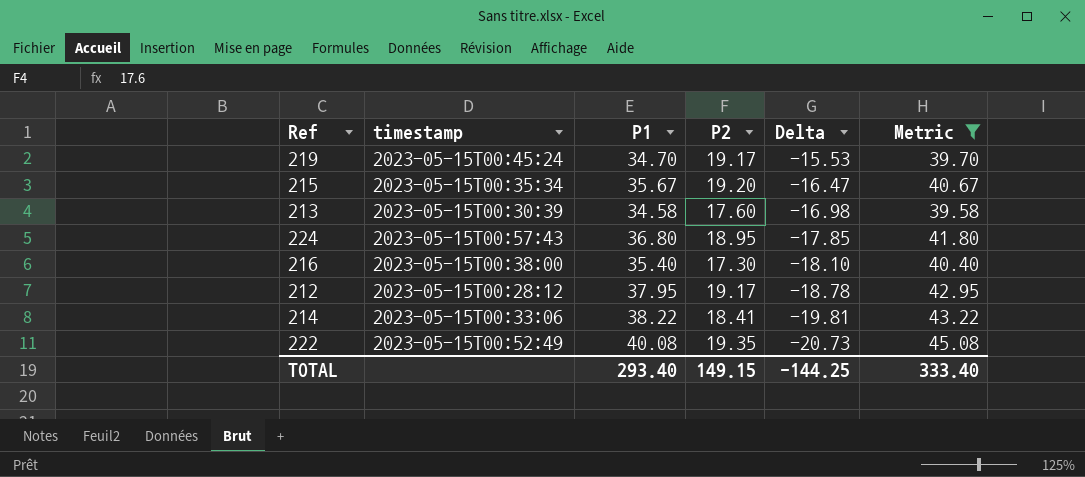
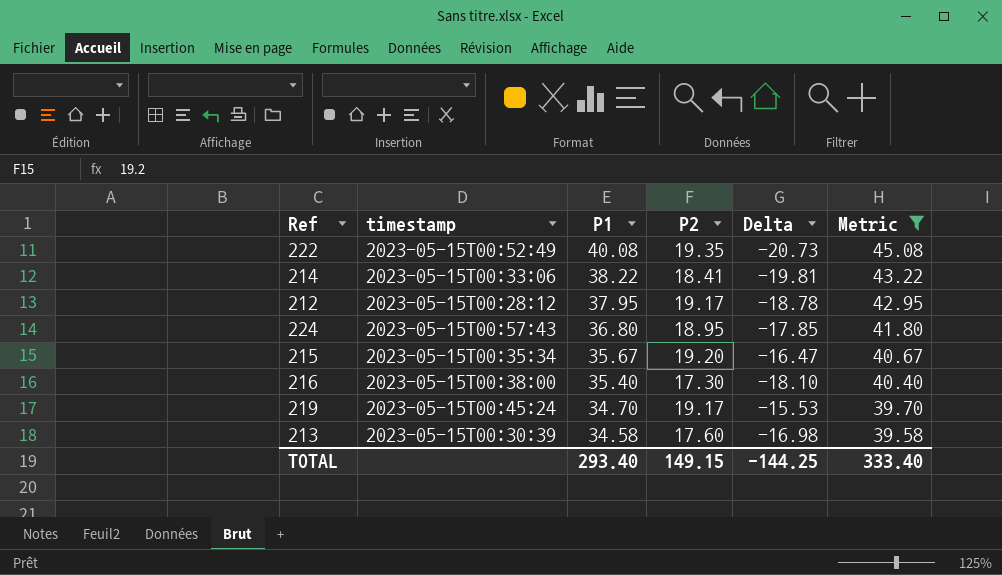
row order: Delta descending -> P1 descending

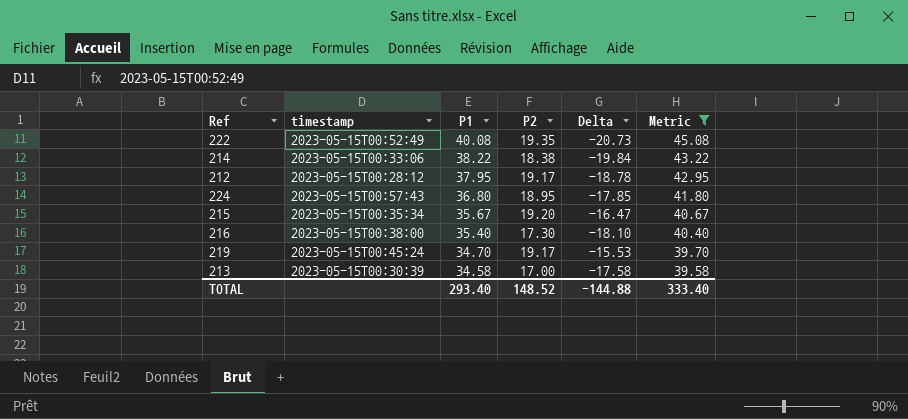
214 | P2: 18.41 -> 18.38
214 | Delta: -19.81 -> -19.84
213 | P2: 17.60 -> 17.00
213 | Delta: -16.98 -> -17.58
TOTAL | P2: 149.15 -> 148.52
TOTAL | Delta: -144.25 -> -144.88

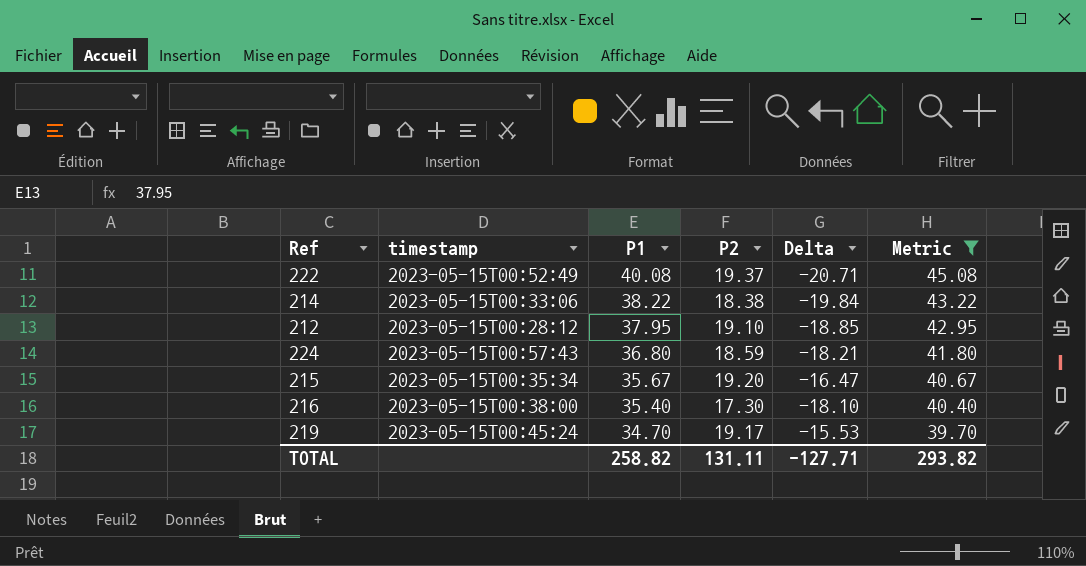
row 213: 2023-05-15T00:30:39 | 34.58 | 17.00 | -17.58 | 39.58 -> none
222 | P2: 19.35 -> 19.37
222 | Delta: -20.73 -> -20.71
212 | P2: 19.17 -> 19.10
212 | Delta: -18.78 -> -18.85
224 | P2: 18.95 -> 18.59
224 | Delta: -17.85 -> -18.21
TOTAL | P1: 293.40 -> 258.82
TOTAL | P2: 148.52 -> 131.11
TOTAL | Delta: -144.88 -> -127.71
TOTAL | Metric: 333.40 -> 293.82

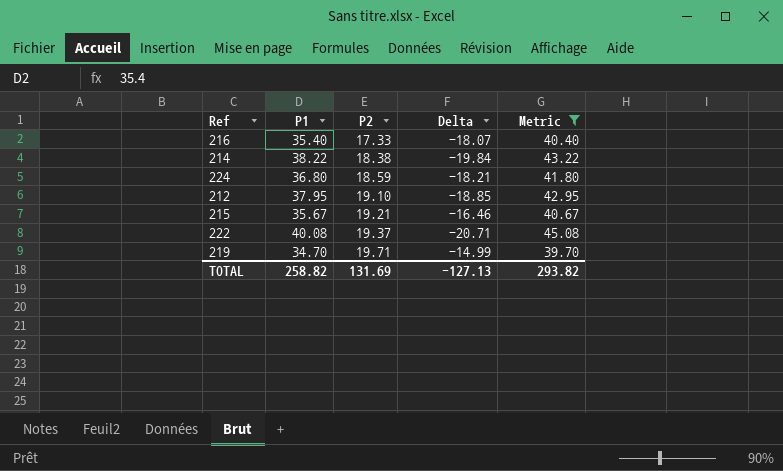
row order: P1 descending -> P2 ascending
column timestamp | position: 2 -> none
216 | P2: 17.30 -> 17.33
216 | Delta: -18.10 -> -18.07
215 | P2: 19.20 -> 19.21
215 | Delta: -16.47 -> -16.46
219 | P2: 19.17 -> 19.71
219 | Delta: -15.53 -> -14.99
TOTAL | P2: 131.11 -> 131.69
TOTAL | Delta: -127.71 -> -127.13

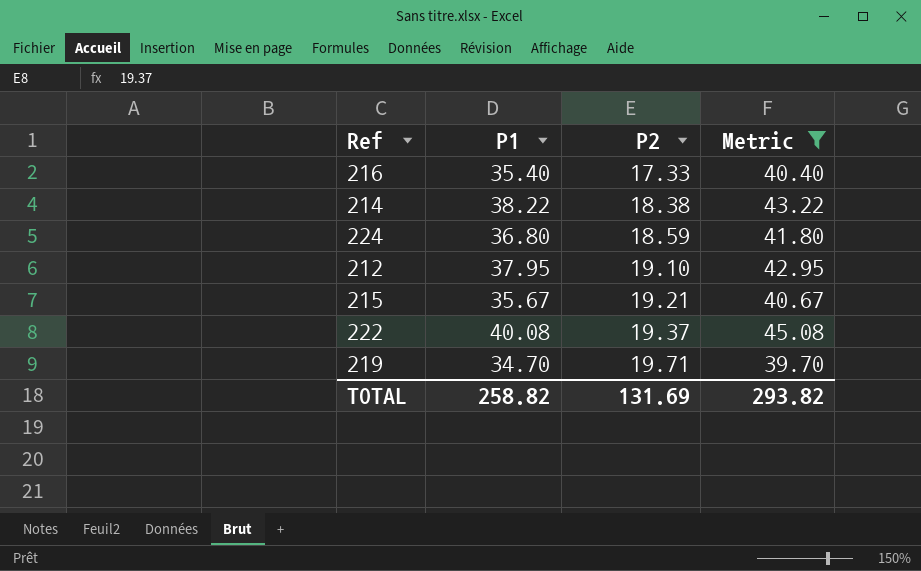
column Delta | formula: [P2] - [P1] -> none

